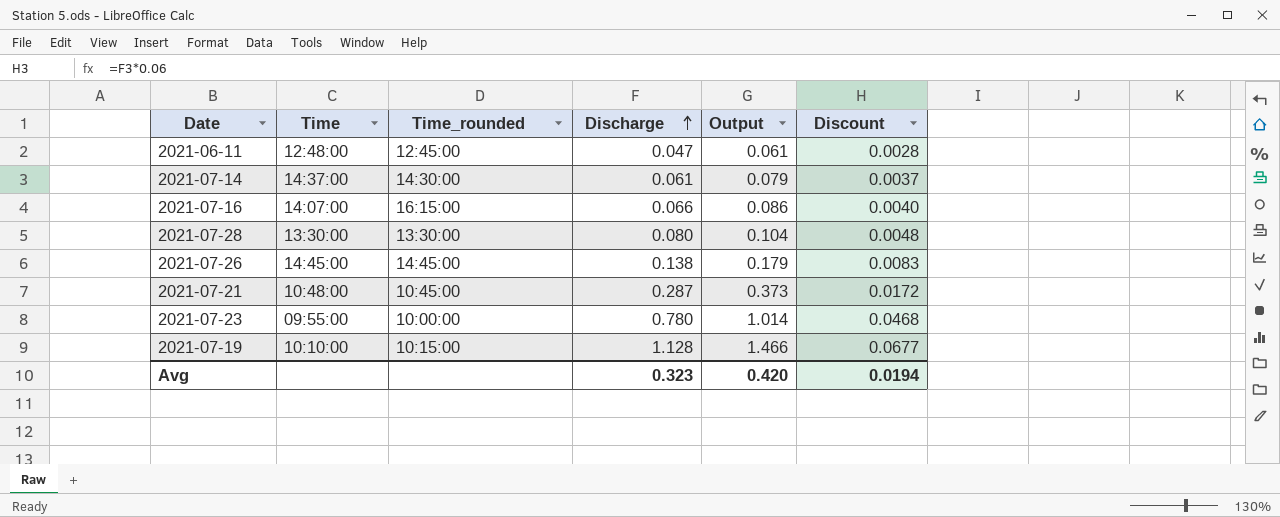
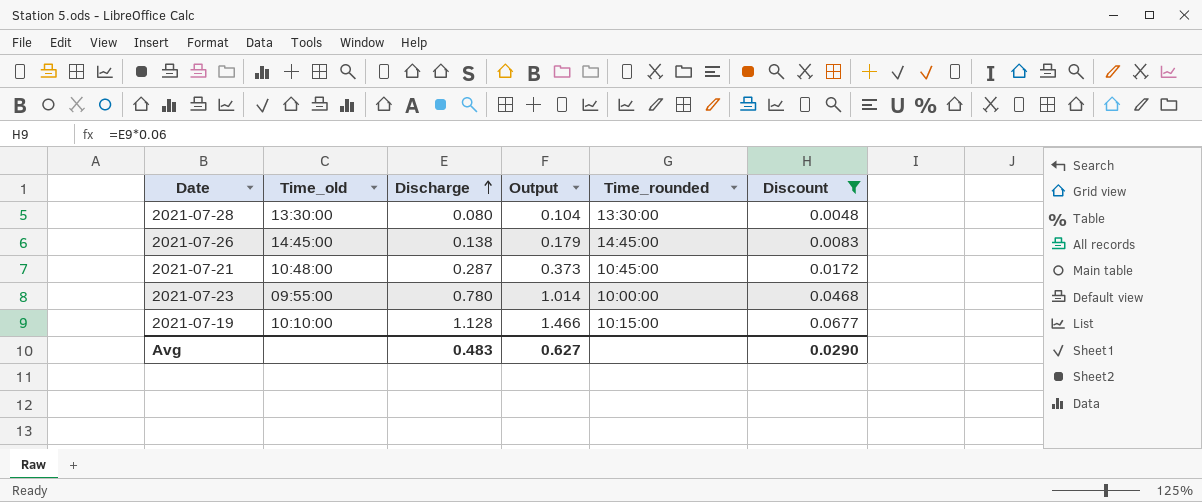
filter: none -> Discount >= 0.0048
column name: Time -> Time_old
column Time_rounded | position: 3 -> 5
Avg | Discharge: 0.323 -> 0.483
Avg | Output: 0.420 -> 0.627
Avg | Discount: 0.0194 -> 0.0290

